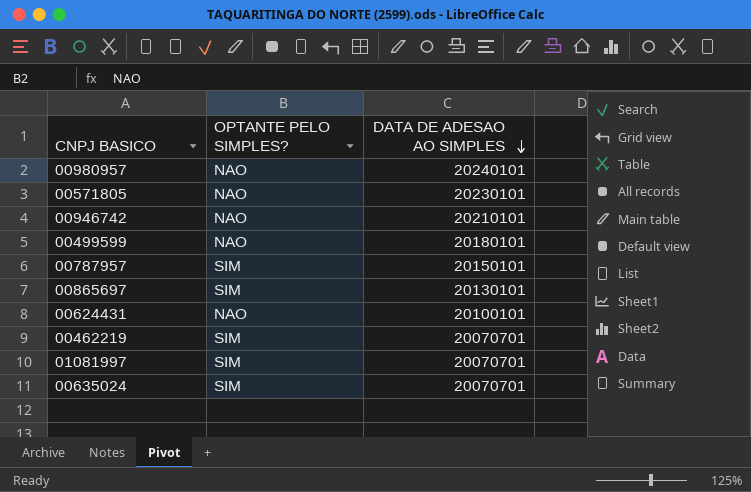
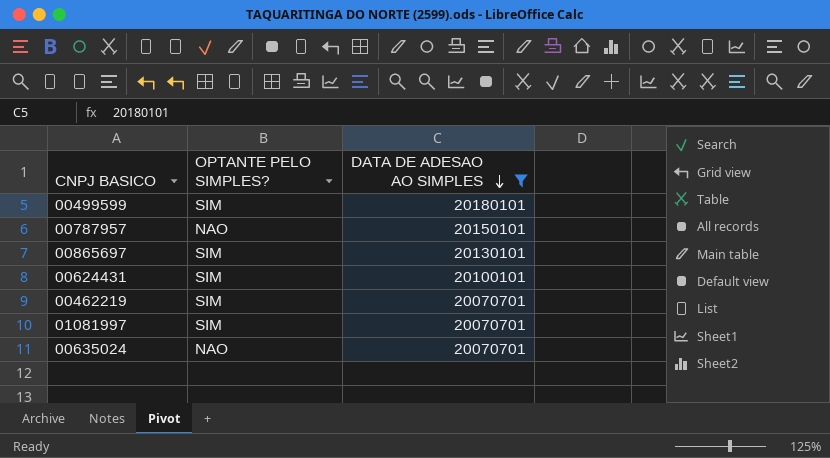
filter: none -> DATA DE ADESAO AO SIMPLES <= 20180101
00499599 | OPTANTE PELO SIMPLES?: NAO -> SIM
00787957 | OPTANTE PELO SIMPLES?: SIM -> NAO
00624431 | OPTANTE PELO SIMPLES?: NAO -> SIM
00635024 | OPTANTE PELO SIMPLES?: SIM -> NAO

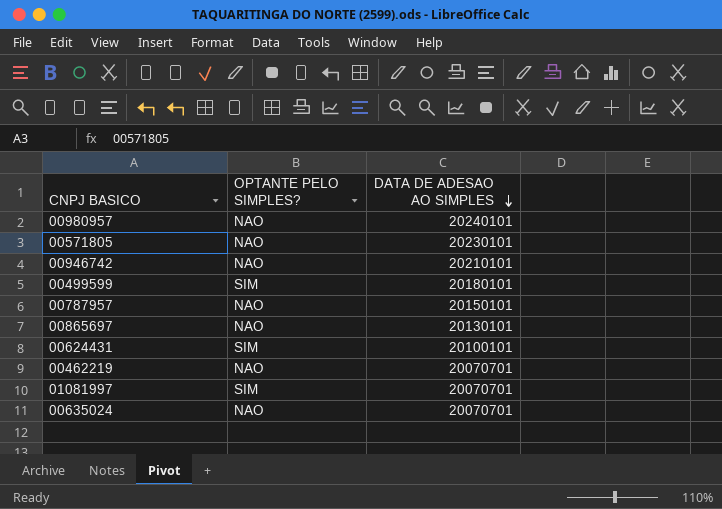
filter: DATA DE ADESAO AO SIMPLES <= 20180101 -> none
00865697 | OPTANTE PELO SIMPLES?: SIM -> NAO
00462219 | OPTANTE PELO SIMPLES?: SIM -> NAO

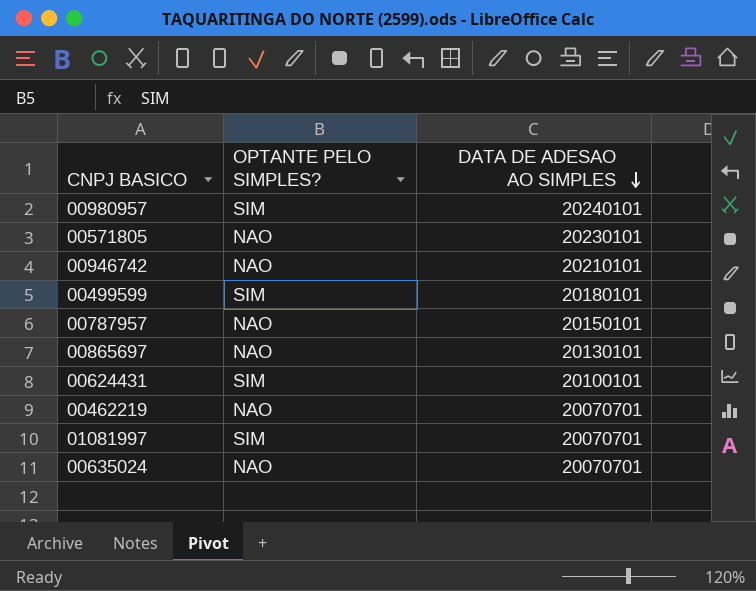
00980957 | OPTANTE PELO SIMPLES?: NAO -> SIM

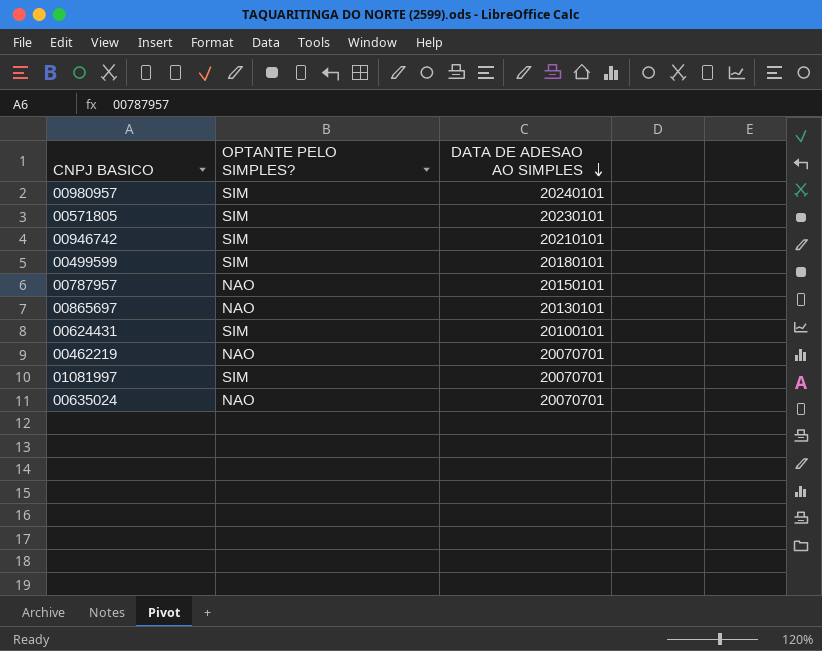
00571805 | OPTANTE PELO SIMPLES?: NAO -> SIM
00946742 | OPTANTE PELO SIMPLES?: NAO -> SIM

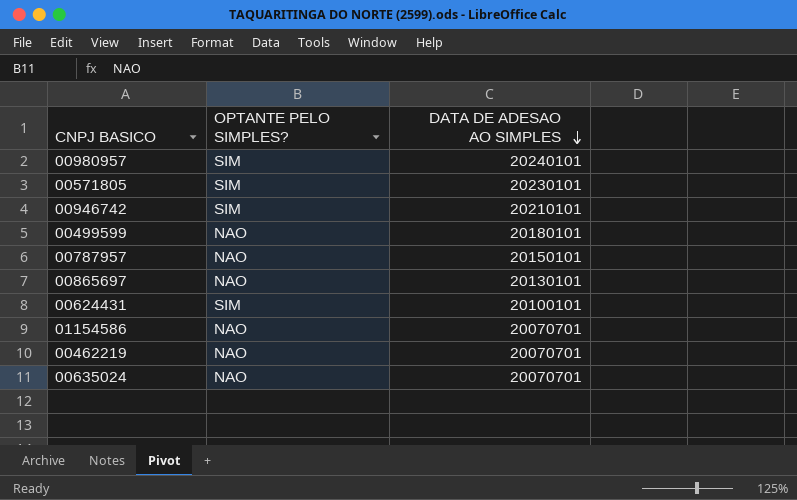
row 01081997: SIM | 20070701 -> none
00499599 | OPTANTE PELO SIMPLES?: SIM -> NAO
row 01154586: none -> NAO | 20070701

